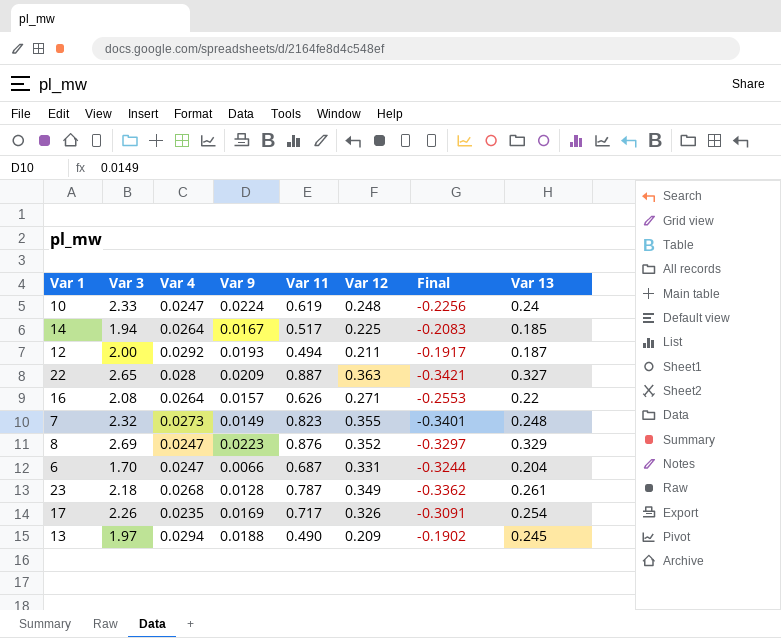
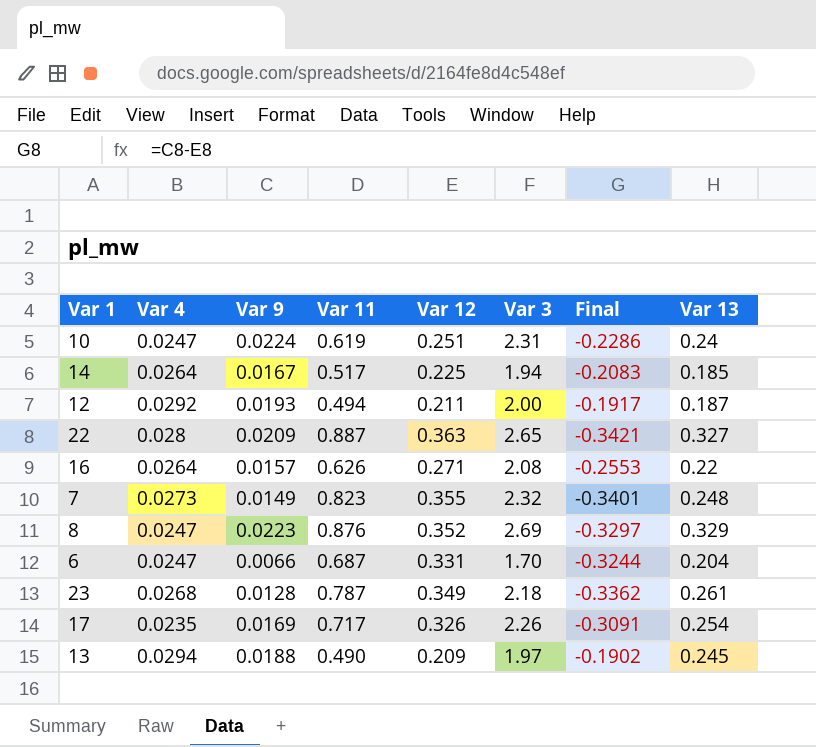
column Var 3 | position: 2 -> 6
10 | Var 12: 0.248 -> 0.251
10 | Var 3: 2.33 -> 2.31
10 | Final: -0.2256 -> -0.2286

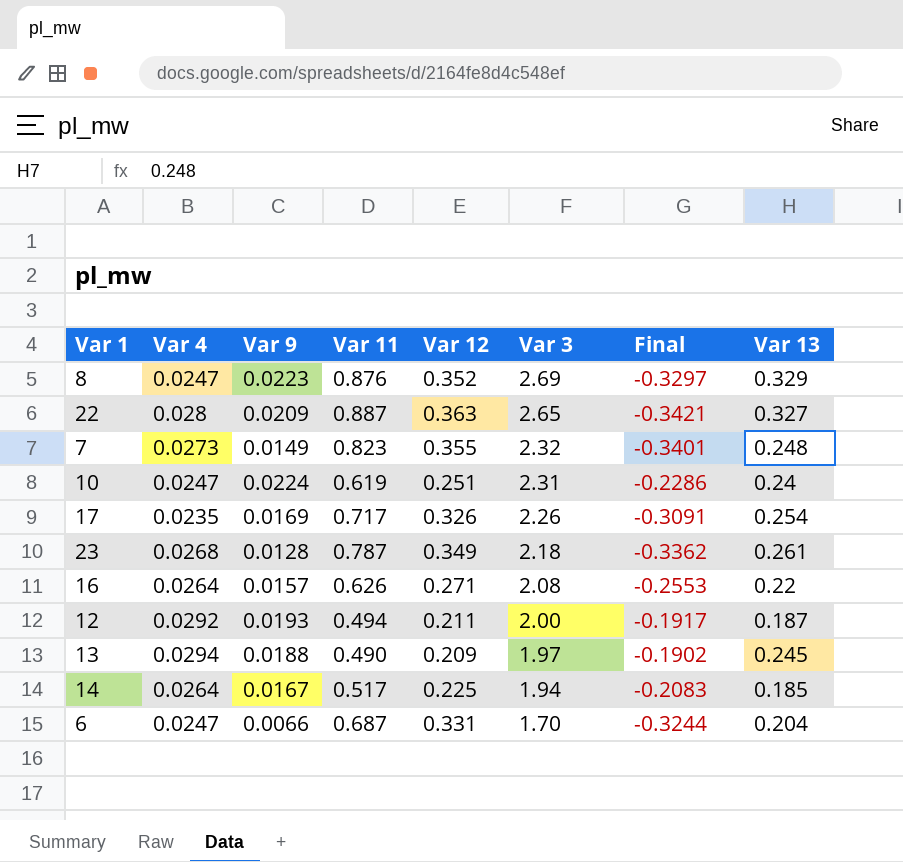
row order: none -> Var 3 descending

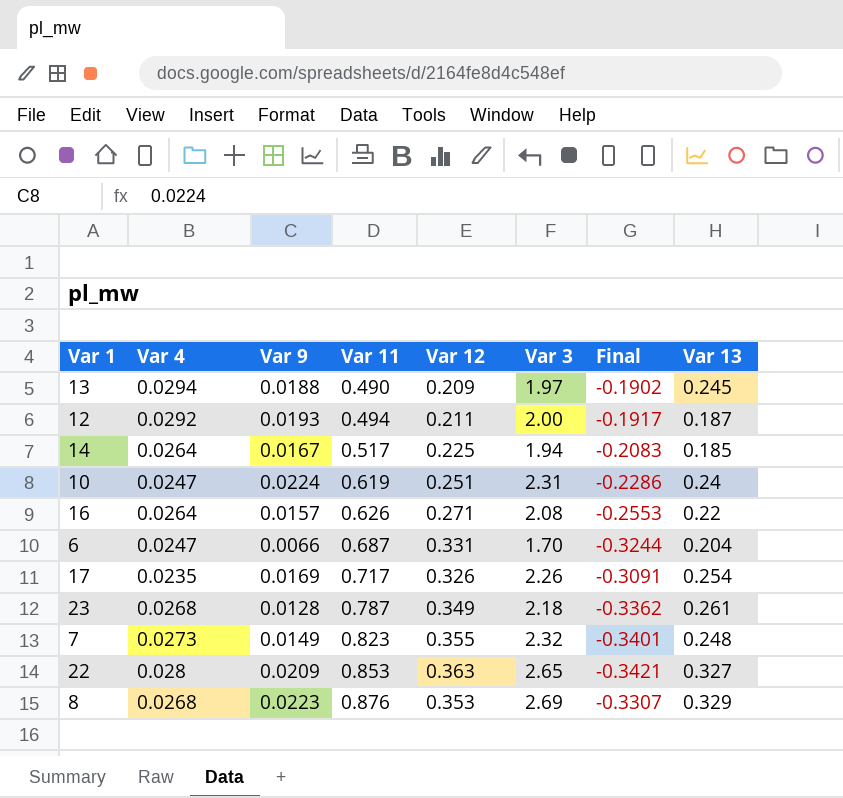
row order: Var 3 descending -> Var 11 ascending
22 | Var 11: 0.887 -> 0.853
8 | Var 4: 0.0247 -> 0.0268
8 | Var 12: 0.352 -> 0.353
8 | Final: -0.3297 -> -0.3307

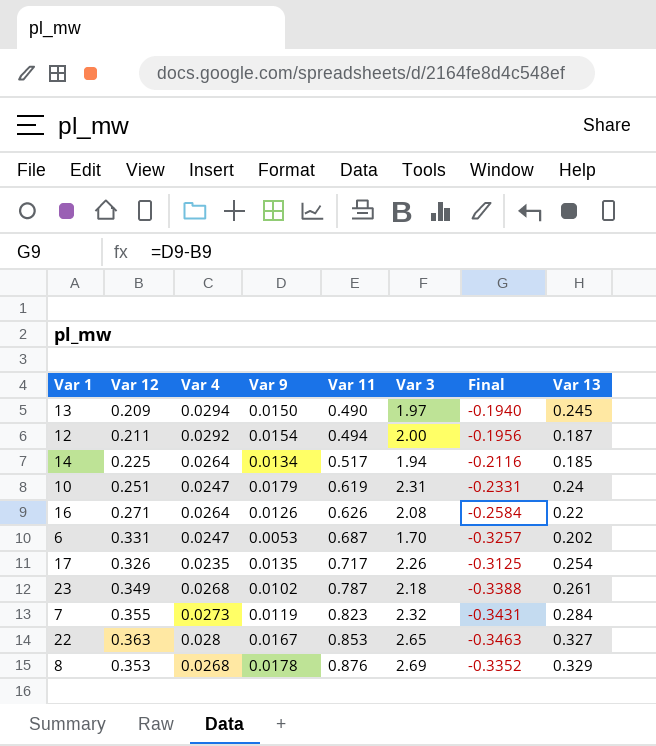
column Var 12 | position: 5 -> 2
13 | Var 9: 0.0188 -> 0.0150
13 | Final: -0.1902 -> -0.1940
12 | Var 9: 0.0193 -> 0.0154
12 | Final: -0.1917 -> -0.1956
14 | Var 9: 0.0167 -> 0.0134
14 | Final: -0.2083 -> -0.2116
10 | Var 9: 0.0224 -> 0.0179
10 | Final: -0.2286 -> -0.2331
16 | Var 9: 0.0157 -> 0.0126
16 | Final: -0.2553 -> -0.2584
6 | Var 9: 0.0066 -> 0.0053
6 | Final: -0.3244 -> -0.3257
6 | Var 13: 0.204 -> 0.202
17 | Var 9: 0.0169 -> 0.0135
17 | Final: -0.3091 -> -0.3125
23 | Var 9: 0.0128 -> 0.0102
23 | Final: -0.3362 -> -0.3388
7 | Var 9: 0.0149 -> 0.0119
7 | Final: -0.3401 -> -0.3431
7 | Var 13: 0.248 -> 0.284
22 | Var 9: 0.0209 -> 0.0167
22 | Final: -0.3421 -> -0.3463
8 | Var 9: 0.0223 -> 0.0178
8 | Final: -0.3307 -> -0.3352

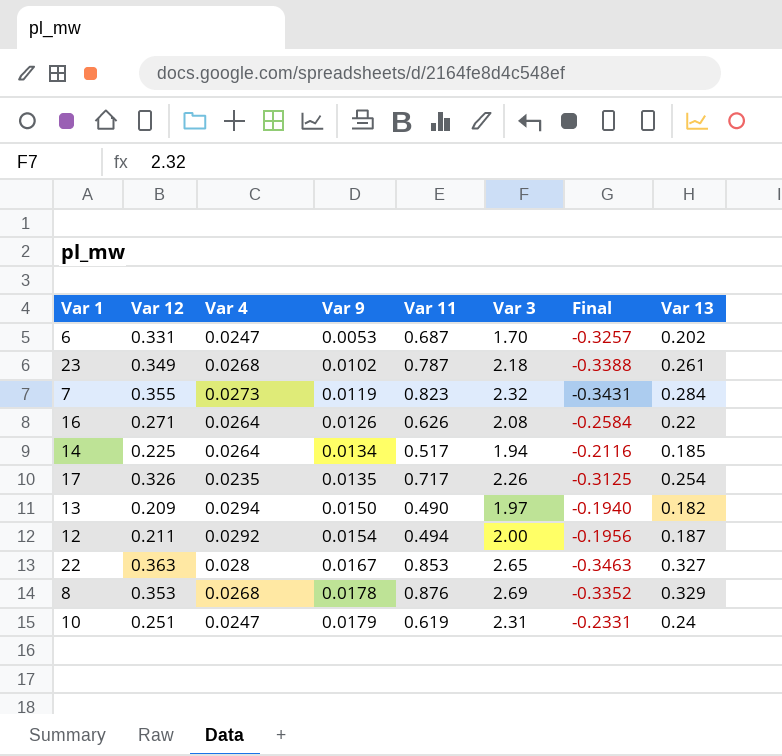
row order: Var 11 ascending -> Var 9 ascending
13 | Var 13: 0.245 -> 0.182

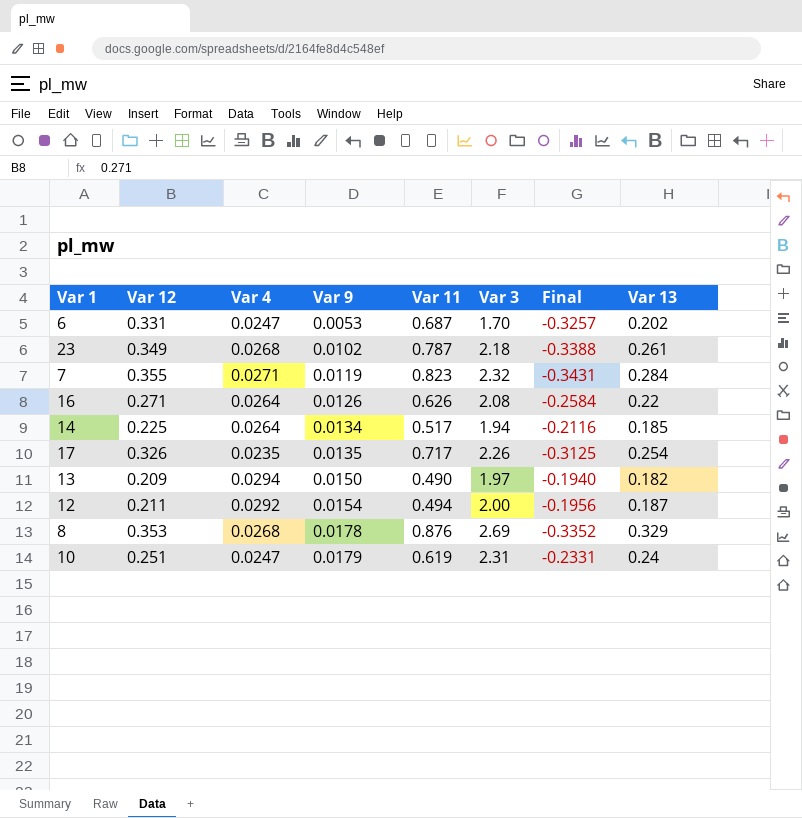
row 22: 0.363 | 0.028 | 0.0167 | 0.853 | 2.65 | -0.3463 | 0.327 -> none
7 | Var 4: 0.0273 -> 0.0271

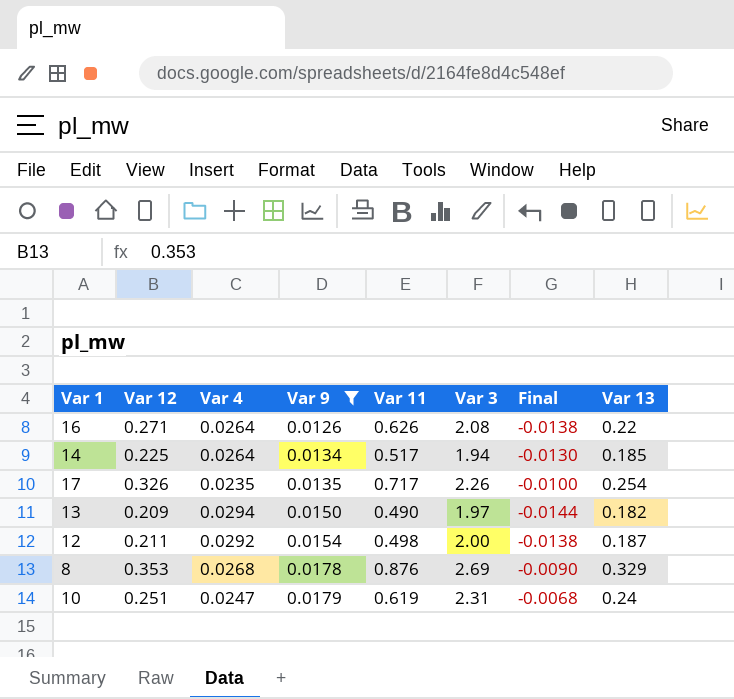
filter: none -> Var 9 >= 0.0126
column Final | formula: [Var 9] - [Var 12] -> [Var 9] - [Var 4]
12 | Var 11: 0.494 -> 0.498

